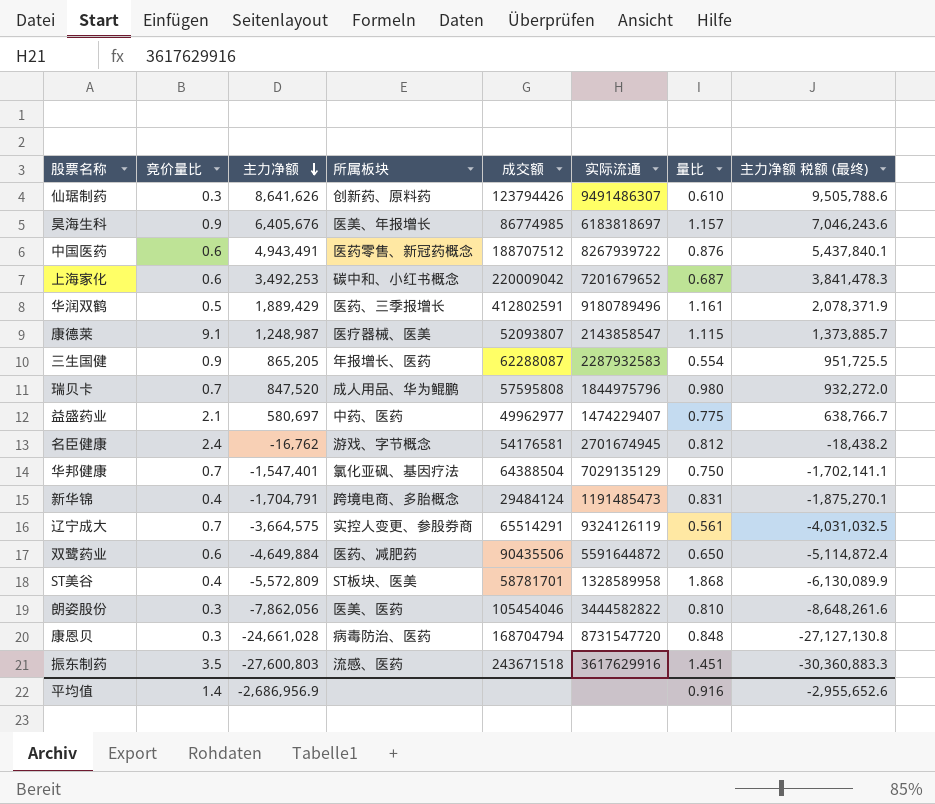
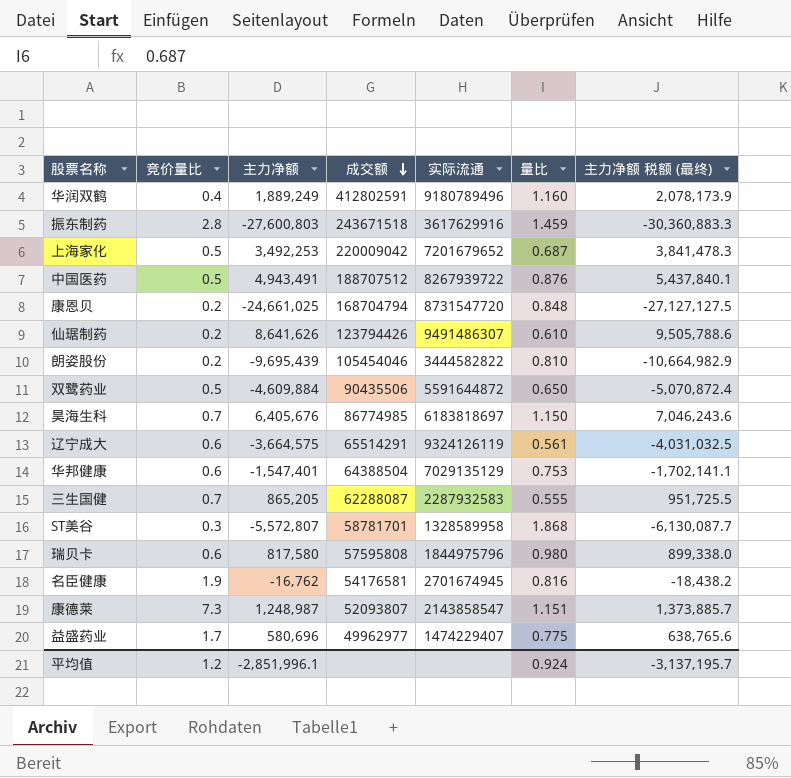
row order: 主力净额 descending -> 成交额 descending
column 所属板块 | position: 4 -> none
row 新华锦: 0.4 | -1,704,791 | 跨境电商、多胎概念 | 29484124 | 1191485473 | 0.831 | -1,875,270.1 -> none
华润双鹤 | 竞价量比: 0.5 -> 0.4
华润双鹤 | 主力净额: 1,889,429 -> 1,889,249
华润双鹤 | 量比: 1.161 -> 1.160
华润双鹤 | 主力净额 税额 (最终): 2,078,371.9 -> 2,078,173.9
振东制药 | 竞价量比: 3.5 -> 2.8
振东制药 | 量比: 1.451 -> 1.459
上海家化 | 竞价量比: 0.6 -> 0.5
中国医药 | 竞价量比: 0.6 -> 0.5
康恩贝 | 竞价量比: 0.3 -> 0.2
康恩贝 | 主力净额: -24,661,028 -> -24,661,025
康恩贝 | 主力净额 税额 (最终): -27,127,130.8 -> -27,127,127.5
仙琚制药 | 竞价量比: 0.3 -> 0.2
朗姿股份 | 竞价量比: 0.3 -> 0.2
朗姿股份 | 主力净额: -7,862,056 -> -9,695,439
朗姿股份 | 主力净额 税额 (最终): -8,648,261.6 -> -10,664,982.9
双鹭药业 | 竞价量比: 0.6 -> 0.5
双鹭药业 | 主力净额: -4,649,884 -> -4,609,884
双鹭药业 | 主力净额 税额 (最终): -5,114,872.4 -> -5,070,872.4
昊海生科 | 竞价量比: 0.9 -> 0.7
昊海生科 | 量比: 1.157 -> 1.150
辽宁成大 | 竞价量比: 0.7 -> 0.6
华邦健康 | 竞价量比: 0.7 -> 0.6
华邦健康 | 量比: 0.750 -> 0.753
三生国健 | 竞价量比: 0.9 -> 0.7
三生国健 | 量比: 0.554 -> 0.555
ST美谷 | 竞价量比: 0.4 -> 0.3
ST美谷 | 主力净额: -5,572,809 -> -5,572,807
ST美谷 | 主力净额 税额 (最终): -6,130,089.9 -> -6,130,087.7
瑞贝卡 | 竞价量比: 0.7 -> 0.6
瑞贝卡 | 主力净额: 847,520 -> 817,580
瑞贝卡 | 主力净额 税额 (最终): 932,272.0 -> 899,338.0
名臣健康 | 竞价量比: 2.4 -> 1.9
名臣健康 | 量比: 0.812 -> 0.816
康德莱 | 竞价量比: 9.1 -> 7.3
康德莱 | 量比: 1.115 -> 1.151
益盛药业 | 竞价量比: 2.1 -> 1.7
益盛药业 | 主力净额: 580,697 -> 580,696
益盛药业 | 主力净额 税额 (最终): 638,766.7 -> 638,765.6
平均值 | 竞价量比: 1.4 -> 1.2
平均值 | 主力净额: -2,686,956.9 -> -2,851,996.1
平均值 | 量比: 0.916 -> 0.924
平均值 | 主力净额 税额 (最终): -2,955,652.6 -> -3,137,195.7

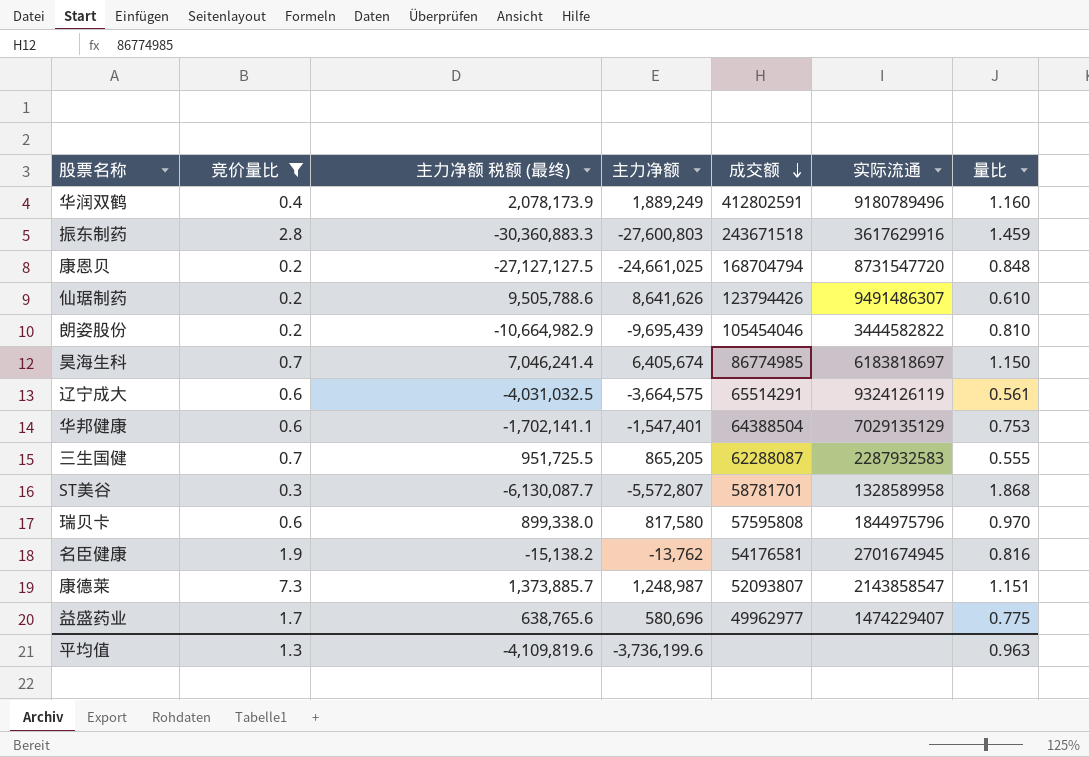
filter: none -> 竞价量比 != 0.5
column 主力净额 税额 (最终) | position: 7 -> 3
昊海生科 | 主力净额 税额 (最终): 7,046,243.6 -> 7,046,241.4
昊海生科 | 主力净额: 6,405,676 -> 6,405,674
瑞贝卡 | 量比: 0.980 -> 0.970
名臣健康 | 主力净额 税额 (最终): -18,438.2 -> -15,138.2
名臣健康 | 主力净额: -16,762 -> -13,762
平均值 | 竞价量比: 1.2 -> 1.3
平均值 | 主力净额 税额 (最终): -3,137,195.7 -> -4,109,819.6
平均值 | 主力净额: -2,851,996.1 -> -3,736,199.6
平均值 | 量比: 0.924 -> 0.963

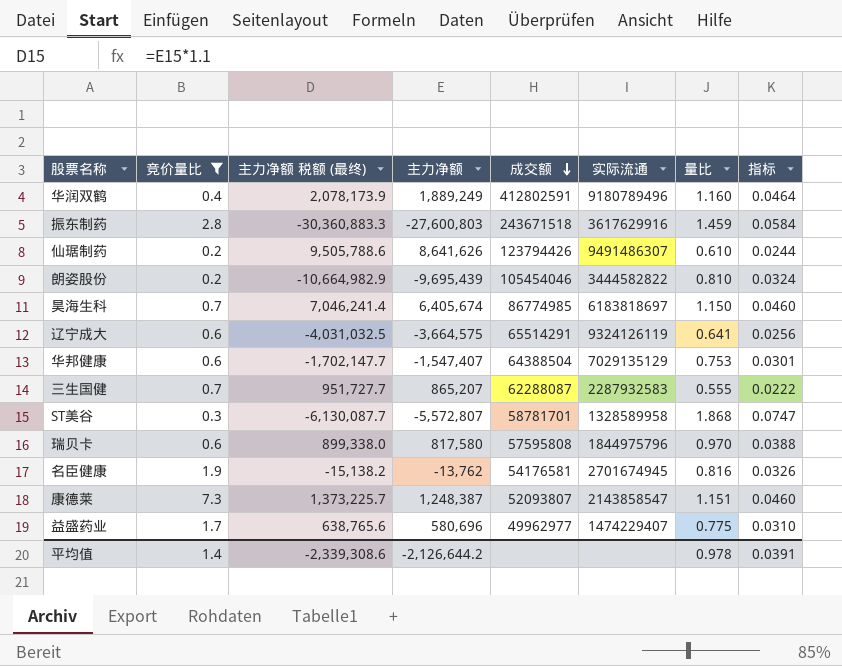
column 指标 | formula: none -> [量比] * 0.04
row 康恩贝: 0.2 | -27,127,127.5 | -24,661,025 | 168704794 | 8731547720 | 0.848 -> none
辽宁成大 | 量比: 0.561 -> 0.641
华邦健康 | 主力净额 税额 (最终): -1,702,141.1 -> -1,702,147.7
华邦健康 | 主力净额: -1,547,401 -> -1,547,407
三生国健 | 主力净额 税额 (最终): 951,725.5 -> 951,727.7
三生国健 | 主力净额: 865,205 -> 865,207
康德莱 | 主力净额 税额 (最终): 1,373,885.7 -> 1,373,225.7
康德莱 | 主力净额: 1,248,987 -> 1,248,387
平均值 | 竞价量比: 1.3 -> 1.4
平均值 | 主力净额 税额 (最终): -4,109,819.6 -> -2,339,308.6
平均值 | 主力净额: -3,736,199.6 -> -2,126,644.2
平均值 | 量比: 0.963 -> 0.978

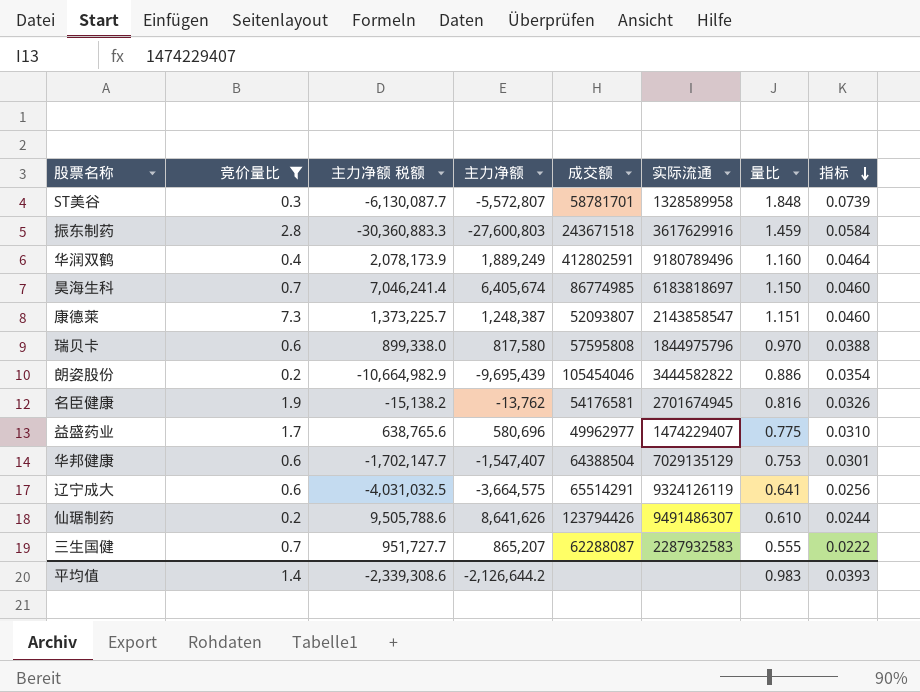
row order: 成交额 descending -> 指标 descending
column name: 主力净额 税额 (最终) -> 主力净额 税额
ST美谷 | 量比: 1.868 -> 1.848
ST美谷 | 指标: 0.0747 -> 0.0739
朗姿股份 | 量比: 0.810 -> 0.886
朗姿股份 | 指标: 0.0324 -> 0.0354
平均值 | 量比: 0.978 -> 0.983
平均值 | 指标: 0.0391 -> 0.0393

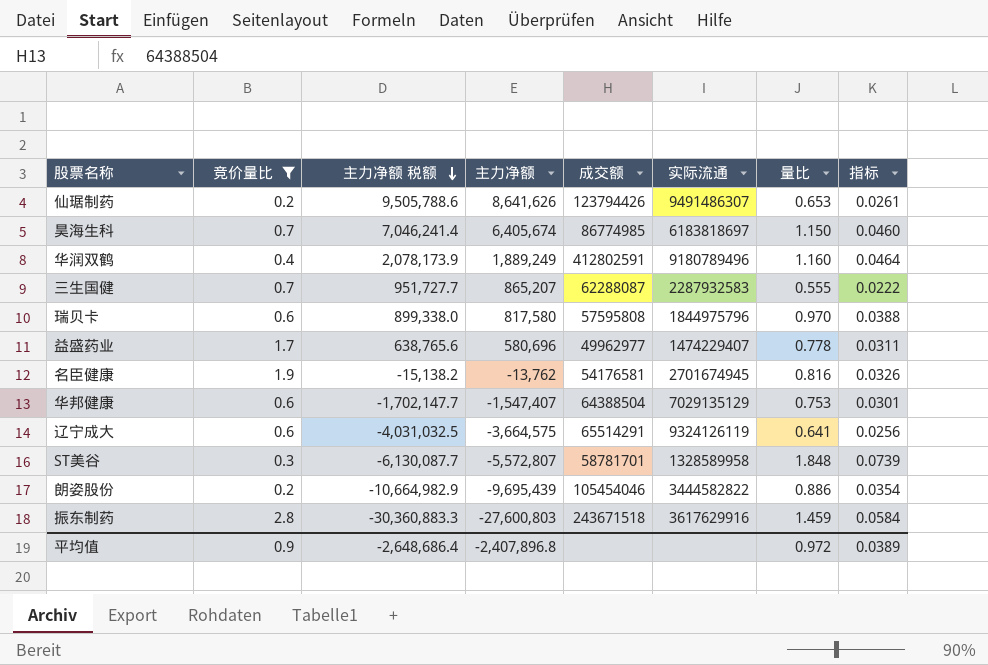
row order: 指标 descending -> 主力净额 税额 descending
row 康德莱: 7.3 | 1,373,225.7 | 1,248,387 | 52093807 | 2143858547 | 1.151 | 0.0460 -> none
仙琚制药 | 量比: 0.610 -> 0.653
仙琚制药 | 指标: 0.0244 -> 0.0261
益盛药业 | 量比: 0.775 -> 0.778
益盛药业 | 指标: 0.0310 -> 0.0311
平均值 | 竞价量比: 1.4 -> 0.9
平均值 | 主力净额 税额: -2,339,308.6 -> -2,648,686.4
平均值 | 主力净额: -2,126,644.2 -> -2,407,896.8
平均值 | 量比: 0.983 -> 0.972
平均值 | 指标: 0.0393 -> 0.0389

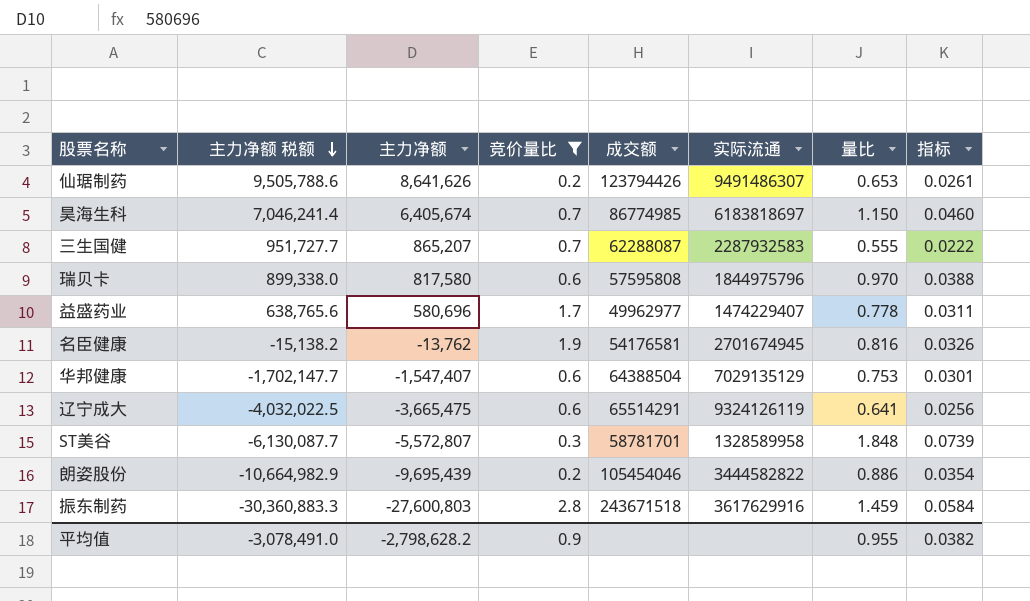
column 竞价量比 | position: 2 -> 4
row 华润双鹤: 0.4 | 2,078,173.9 | 1,889,249 | 412802591 | 9180789496 | 1.160 | 0.0464 -> none
辽宁成大 | 主力净额 税额: -4,031,032.5 -> -4,032,022.5
辽宁成大 | 主力净额: -3,664,575 -> -3,665,475
平均值 | 主力净额 税额: -2,648,686.4 -> -3,078,491.0
平均值 | 主力净额: -2,407,896.8 -> -2,798,628.2
平均值 | 量比: 0.972 -> 0.955
平均值 | 指标: 0.0389 -> 0.0382

